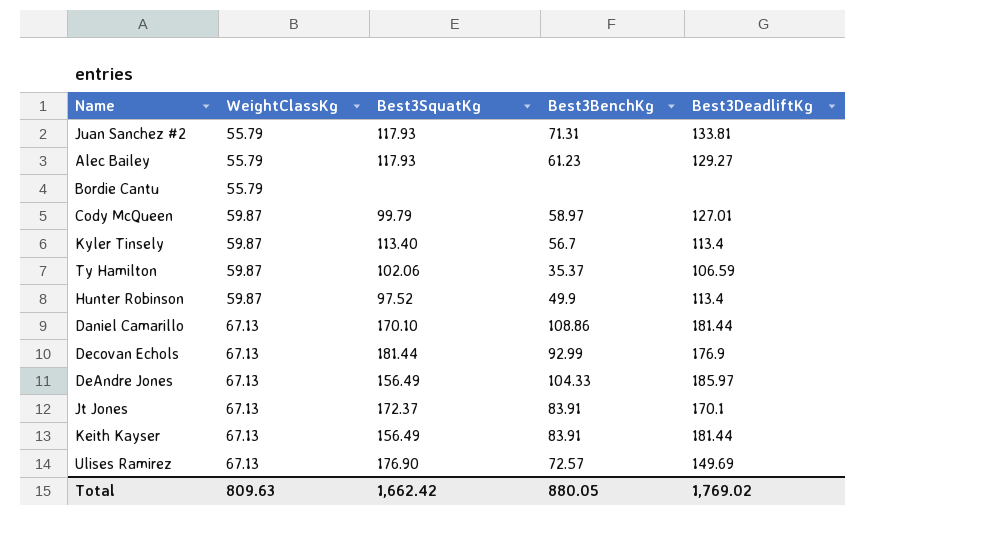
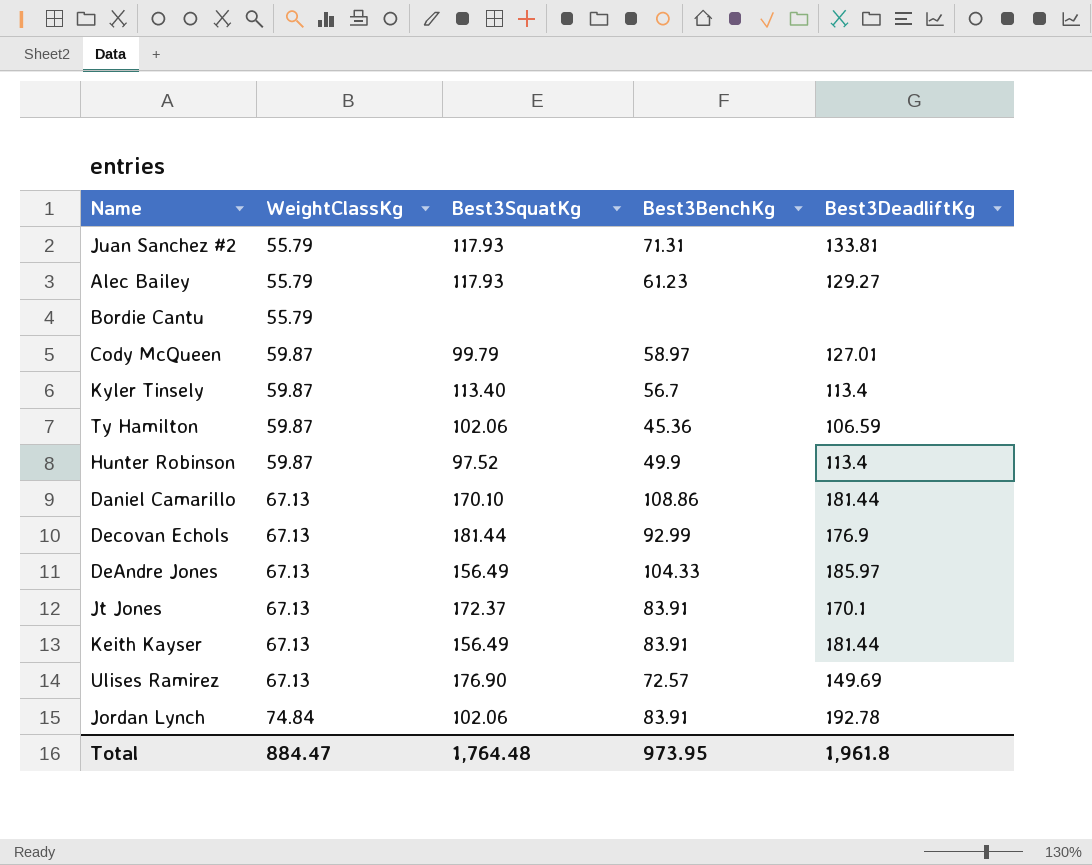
Ty Hamilton | Best3BenchKg: 35.37 -> 45.36
row Jordan Lynch: none -> 74.84 | 102.06 | 83.91 | 192.78
Total | WeightClassKg: 809.63 -> 884.47
Total | Best3SquatKg: 1,662.42 -> 1,764.48
Total | Best3BenchKg: 880.05 -> 973.95
Total | Best3DeadliftKg: 1,769.02 -> 1,961.8

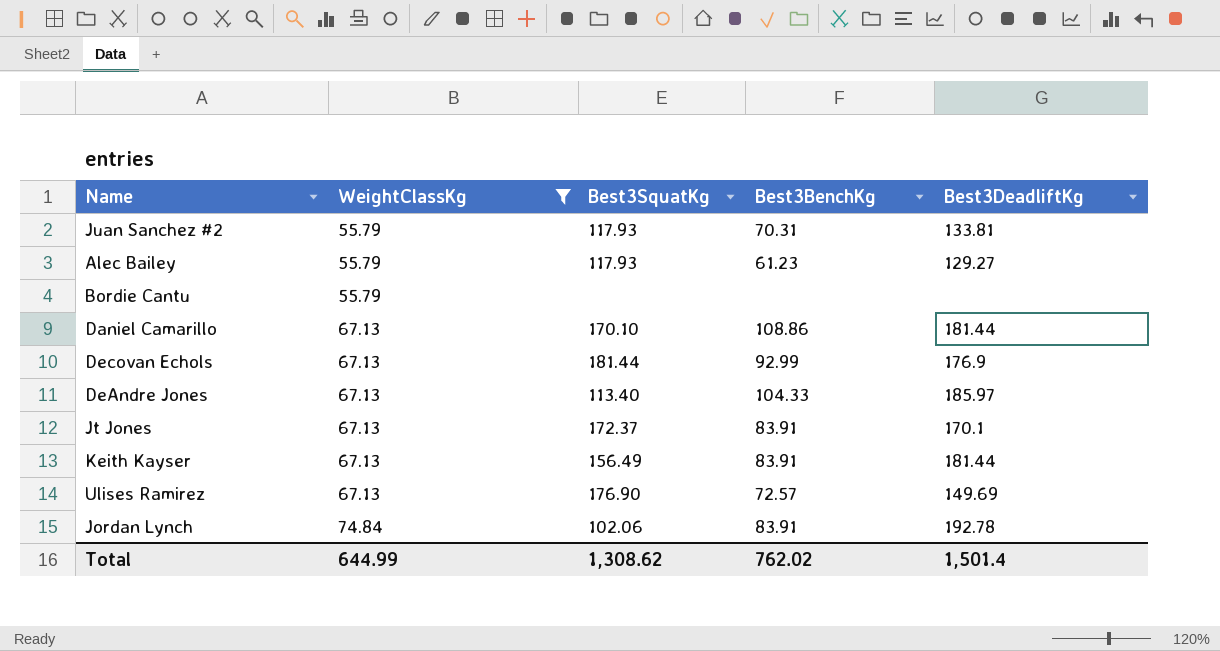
filter: none -> WeightClassKg != 59.87
Juan Sanchez #2 | Best3BenchKg: 71.31 -> 70.31
DeAndre Jones | Best3SquatKg: 156.49 -> 113.40
Total | WeightClassKg: 884.47 -> 644.99
Total | Best3SquatKg: 1,764.48 -> 1,308.62
Total | Best3BenchKg: 973.95 -> 762.02
Total | Best3DeadliftKg: 1,961.8 -> 1,501.4

